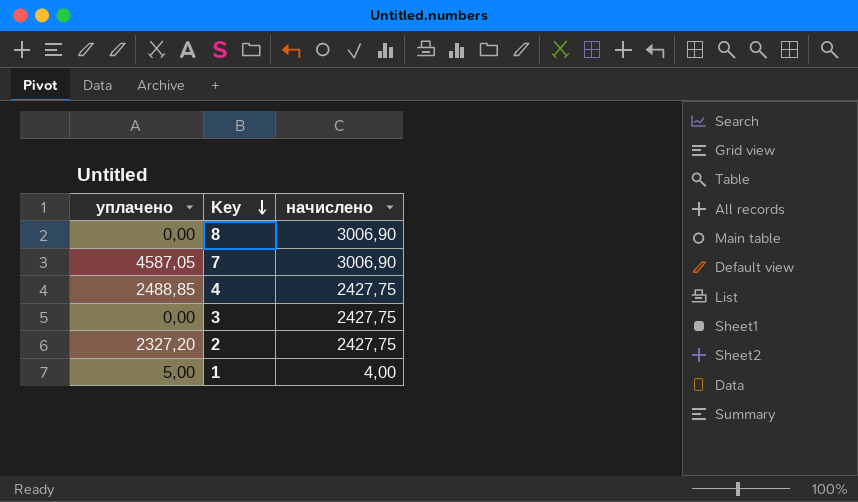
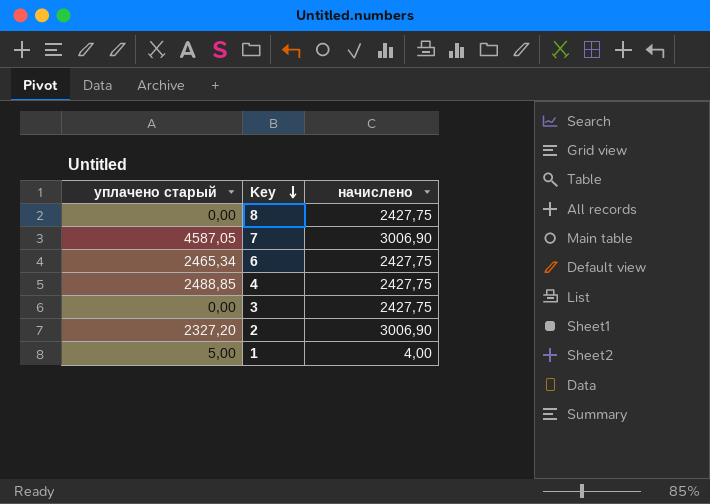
column name: уплачено -> уплачено старый
8 | начислено: 3006,90 -> 2427,75
row 6: none -> 2465,34 | 2427,75
2 | начислено: 2427,75 -> 3006,90

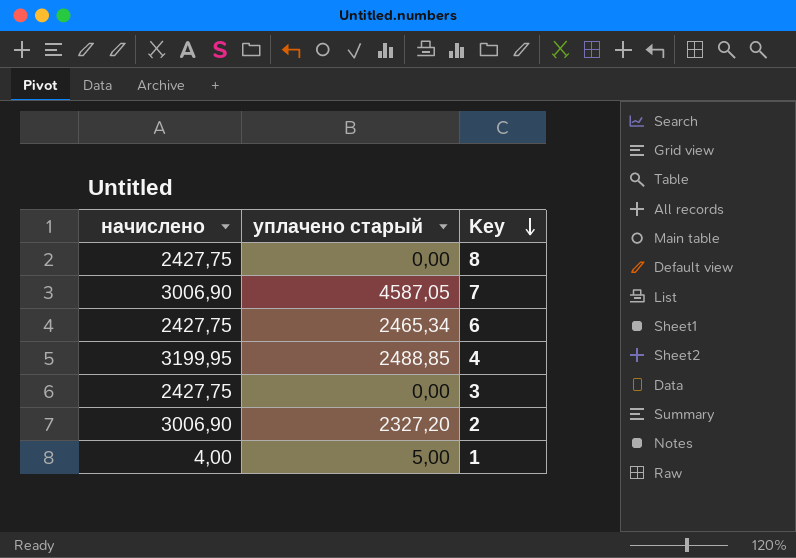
column начислено | position: 3 -> 1
4 | начислено: 2427,75 -> 3199,95

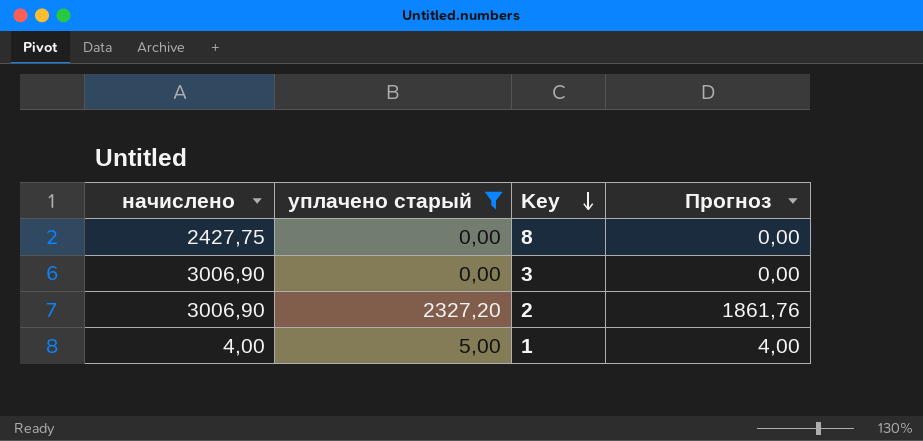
filter: none -> уплачено старый <= 2327,20
column Прогноз | formula: none -> [уплачено старый] * 0,8
3 | начислено: 2427,75 -> 3006,90

